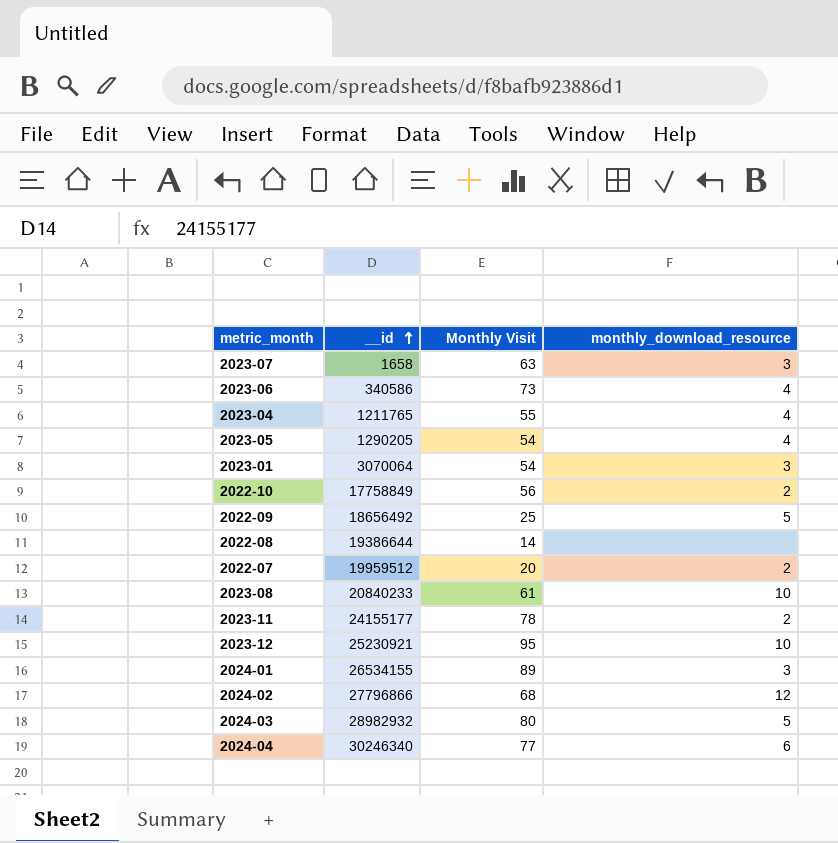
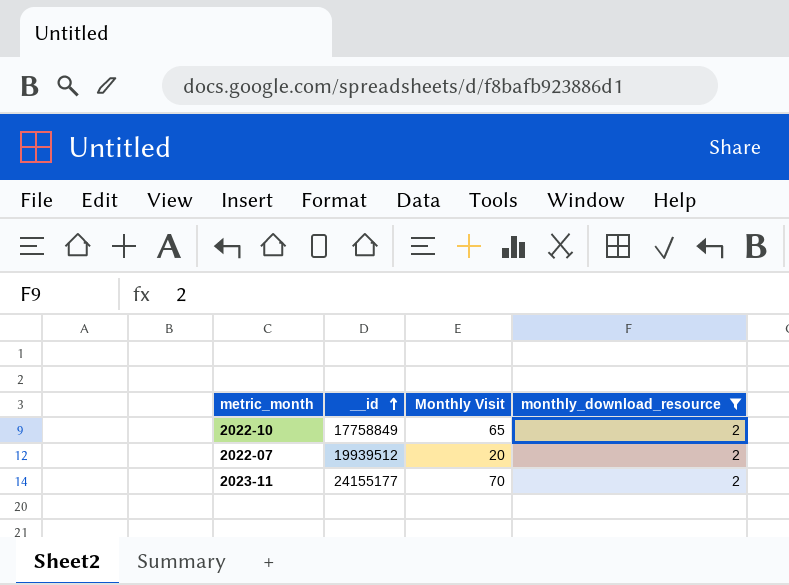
filter: none -> monthly_download_resource = 2
2022-10 | Monthly Visit: 56 -> 65
2022-07 | __id: 19959512 -> 19939512
2023-11 | Monthly Visit: 78 -> 70

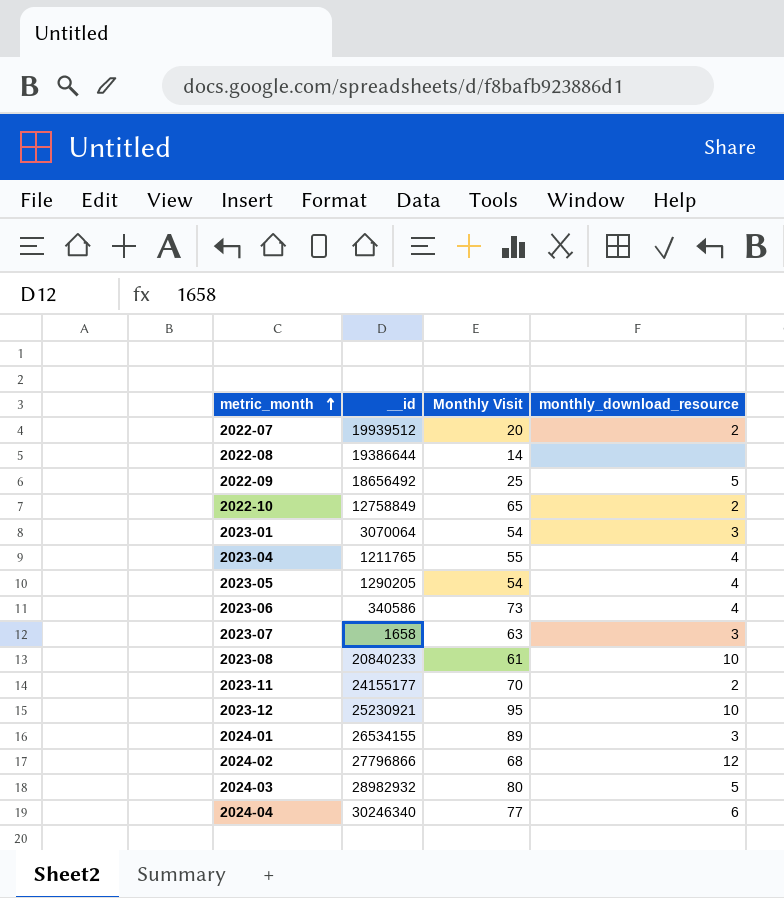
filter: monthly_download_resource = 2 -> none
row order: __id ascending -> metric_month ascending
2022-10 | __id: 17758849 -> 12758849

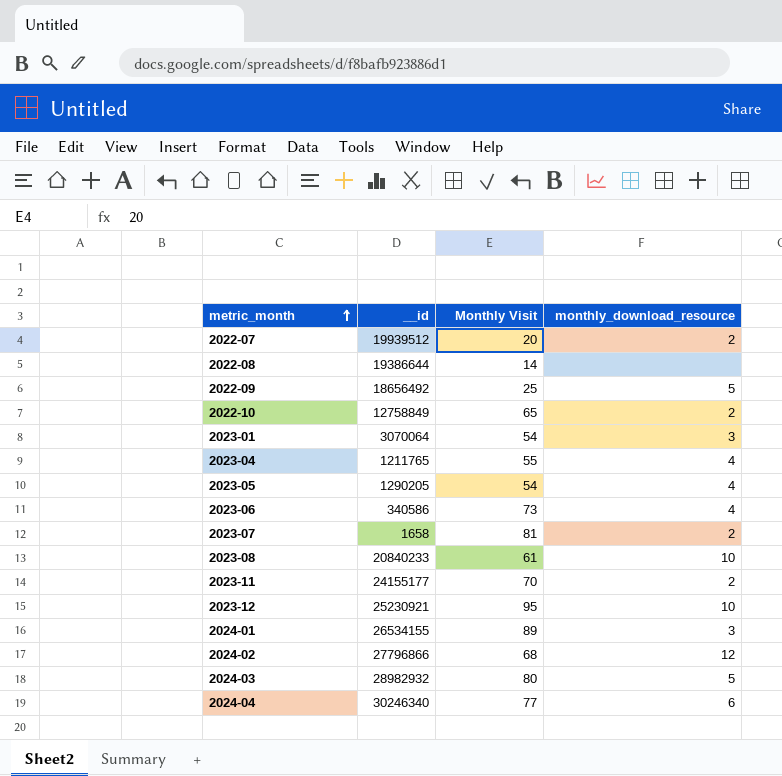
2023-07 | Monthly Visit: 63 -> 81
2023-07 | monthly_download_resource: 3 -> 2

